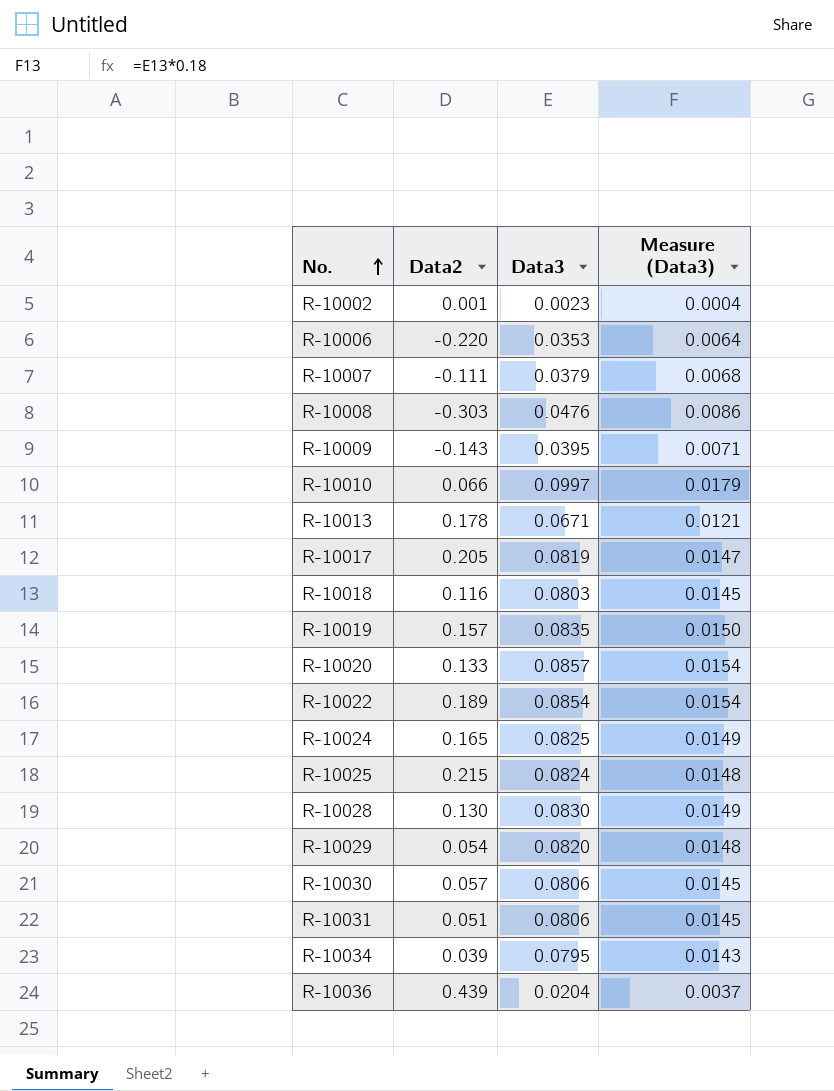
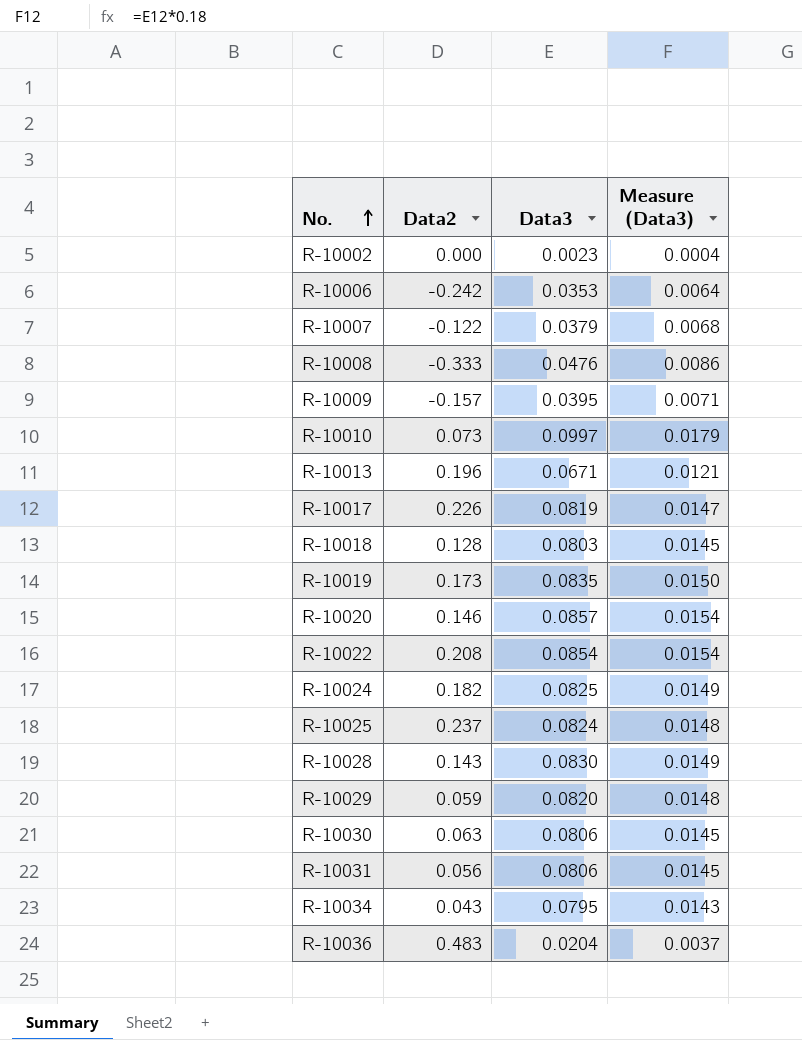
R-10002 | Data2: 0.001 -> 0.000
R-10006 | Data2: -0.220 -> -0.242
R-10007 | Data2: -0.111 -> -0.122
R-10008 | Data2: -0.303 -> -0.333
R-10009 | Data2: -0.143 -> -0.157
R-10010 | Data2: 0.066 -> 0.073
R-10013 | Data2: 0.178 -> 0.196
R-10017 | Data2: 0.205 -> 0.226
R-10018 | Data2: 0.116 -> 0.128
R-10019 | Data2: 0.157 -> 0.173
R-10020 | Data2: 0.133 -> 0.146
R-10022 | Data2: 0.189 -> 0.208
R-10024 | Data2: 0.165 -> 0.182
R-10025 | Data2: 0.215 -> 0.237
R-10028 | Data2: 0.130 -> 0.143
R-10029 | Data2: 0.054 -> 0.059
R-10030 | Data2: 0.057 -> 0.063
R-10031 | Data2: 0.051 -> 0.056
R-10034 | Data2: 0.039 -> 0.043
R-10036 | Data2: 0.439 -> 0.483

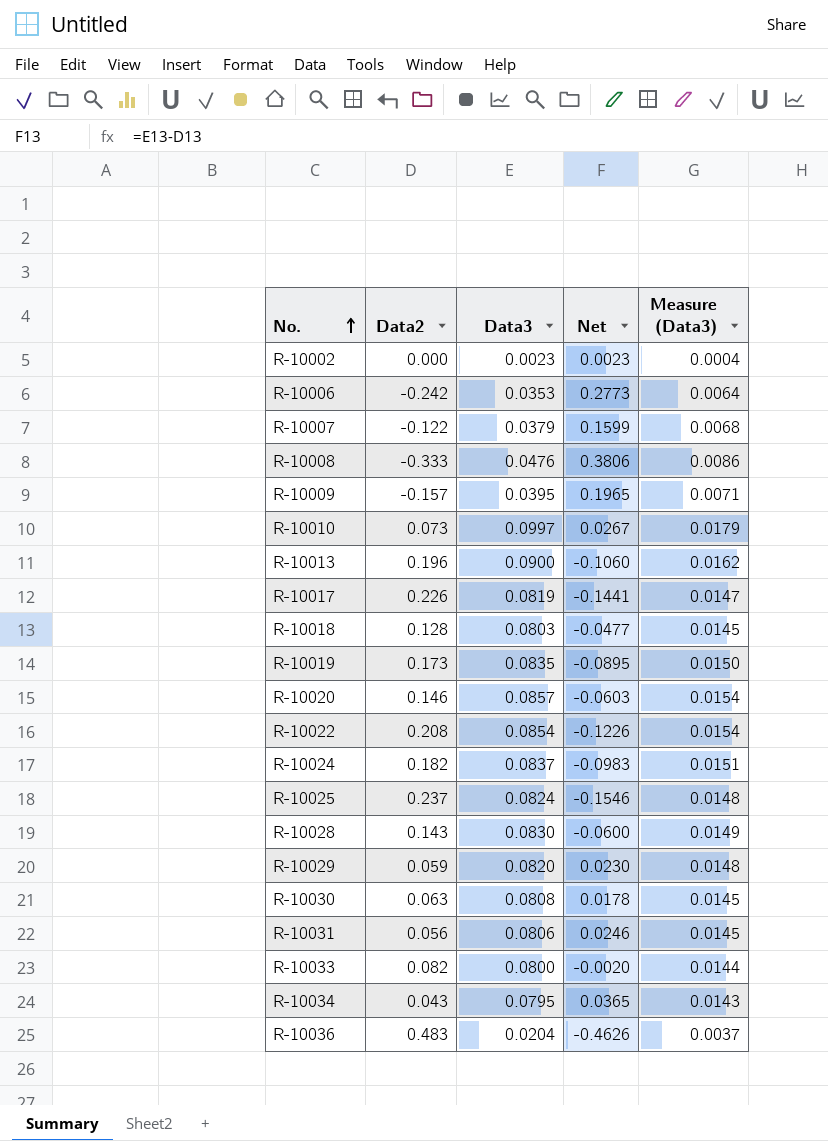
column Net | formula: none -> [Data3] - [Data2]
R-10013 | Data3: 0.0671 -> 0.0900
R-10013 | Measure (Data3): 0.0121 -> 0.0162
R-10024 | Data3: 0.0825 -> 0.0837
R-10024 | Measure (Data3): 0.0149 -> 0.0151
R-10030 | Data3: 0.0806 -> 0.0808
row R-10033: none -> 0.082 | 0.0800 | -0.0020 | 0.0144

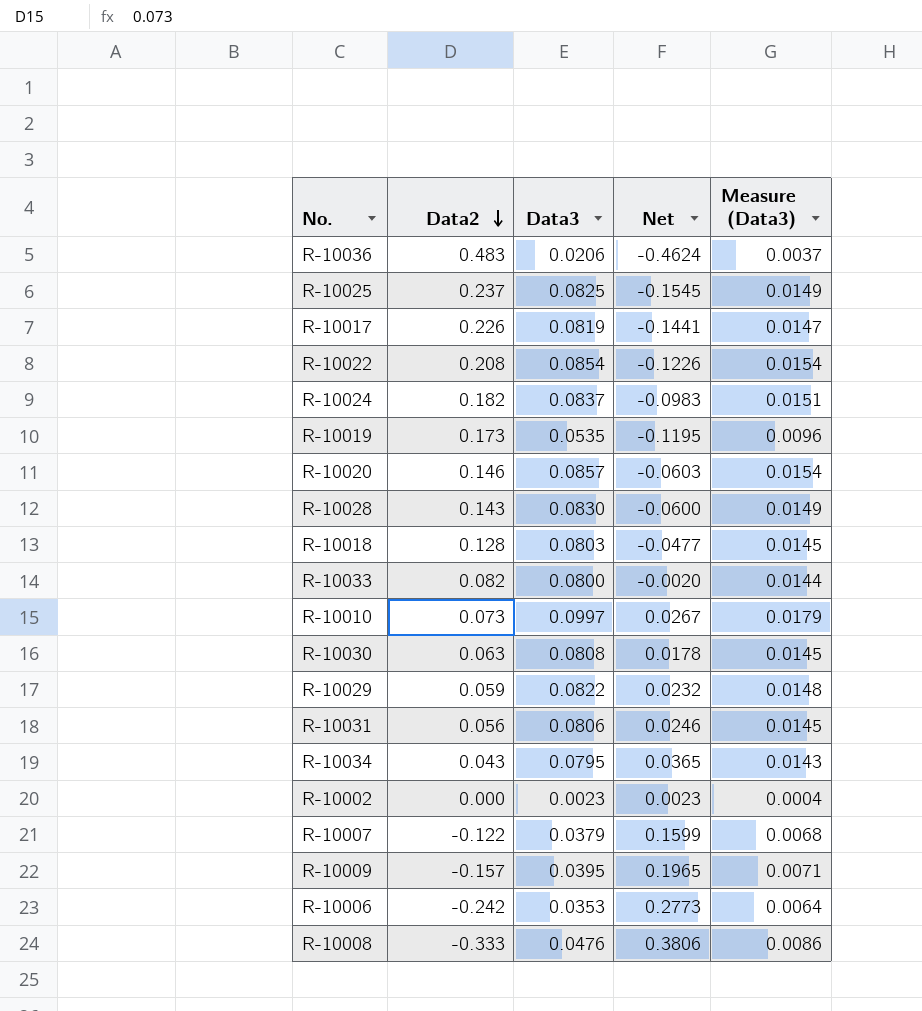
row order: No. ascending -> Data2 descending
row R-10013: 0.196 | 0.0900 | -0.1060 | 0.0162 -> none
R-10036 | Data3: 0.0204 -> 0.0206
R-10036 | Net: -0.4626 -> -0.4624
R-10025 | Data3: 0.0824 -> 0.0825
R-10025 | Net: -0.1546 -> -0.1545
R-10025 | Measure (Data3): 0.0148 -> 0.0149
R-10019 | Data3: 0.0835 -> 0.0535
R-10019 | Net: -0.0895 -> -0.1195
R-10019 | Measure (Data3): 0.0150 -> 0.0096
R-10029 | Data3: 0.0820 -> 0.0822
R-10029 | Net: 0.0230 -> 0.0232

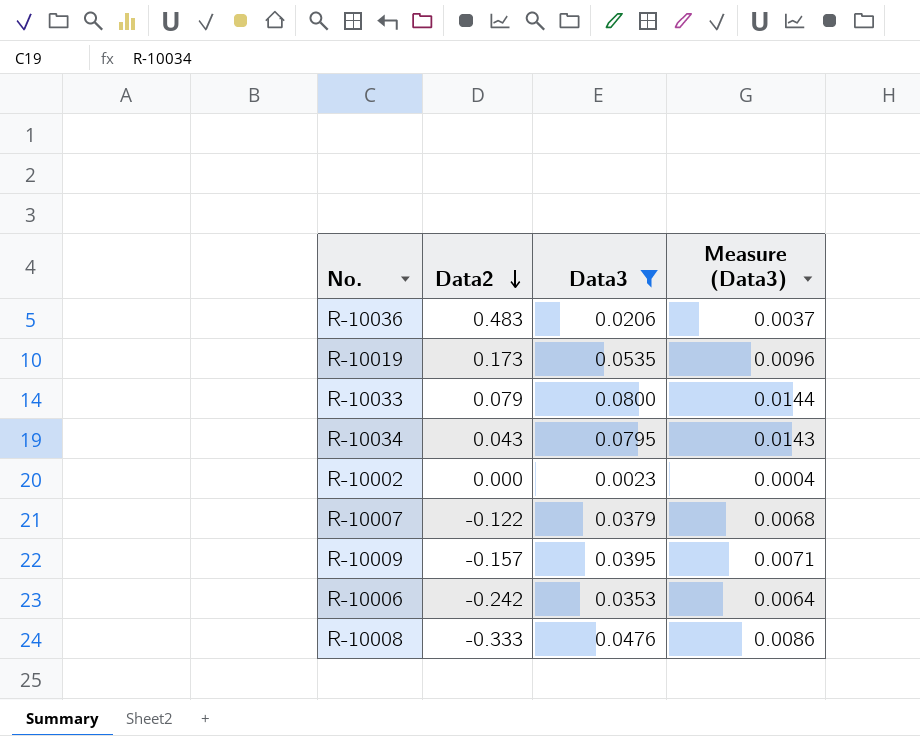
filter: none -> Data3 <= 0.0800
column Net | formula: [Data3] - [Data2] -> none
R-10033 | Data2: 0.082 -> 0.079

